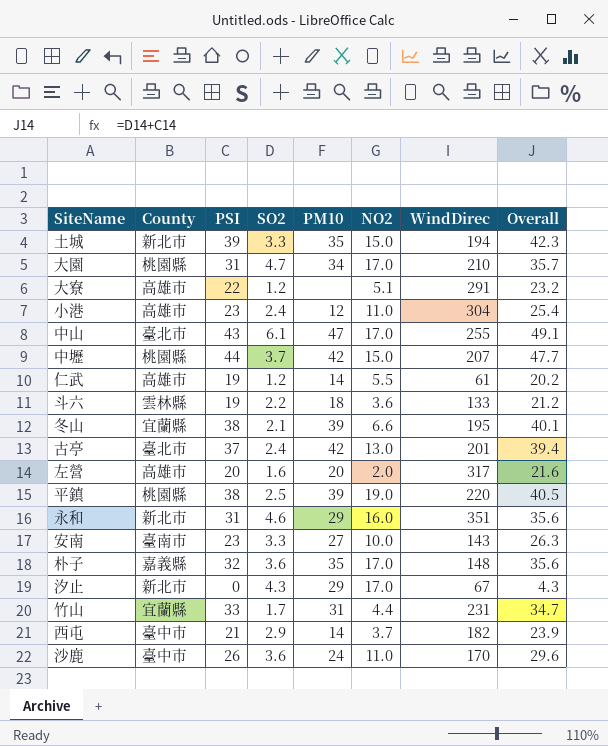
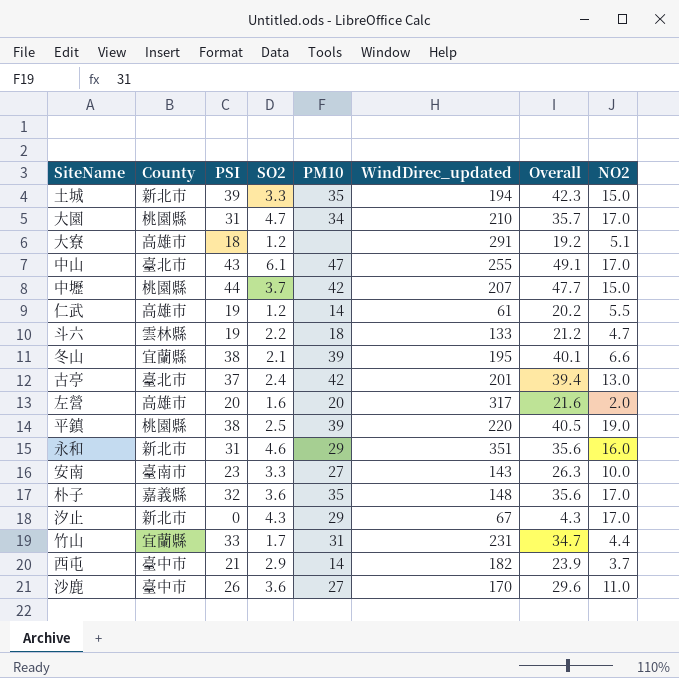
column name: WindDirec -> WindDirec_updated
column NO2 | position: 6 -> 8
row 小港: 高雄市 | 23 | 2.4 | 12 | 11.0 | 304 | 25.4 -> none
大寮 | PSI: 22 -> 18
大寮 | Overall: 23.2 -> 19.2
斗六 | NO2: 3.6 -> 4.7
沙鹿 | PM10: 24 -> 27

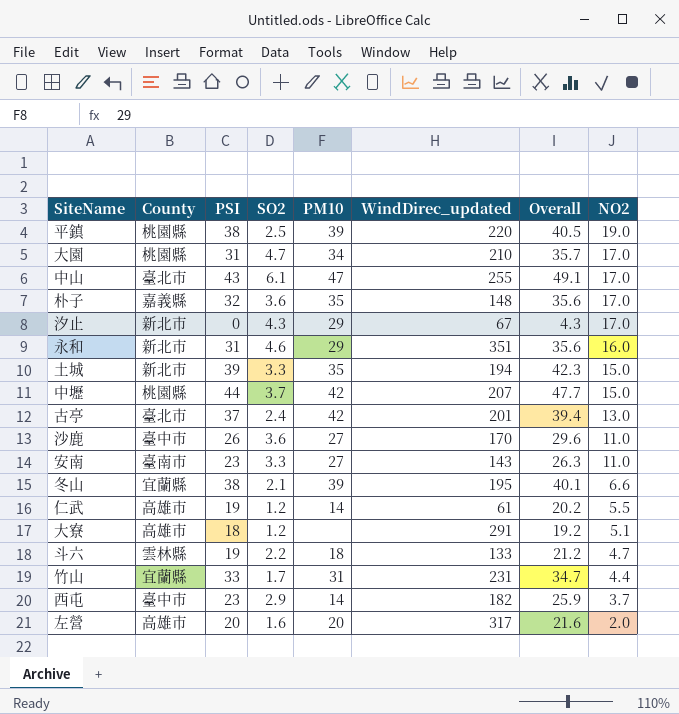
row order: none -> NO2 descending
安南 | NO2: 10.0 -> 11.0
西屯 | PSI: 21 -> 23
西屯 | Overall: 23.9 -> 25.9

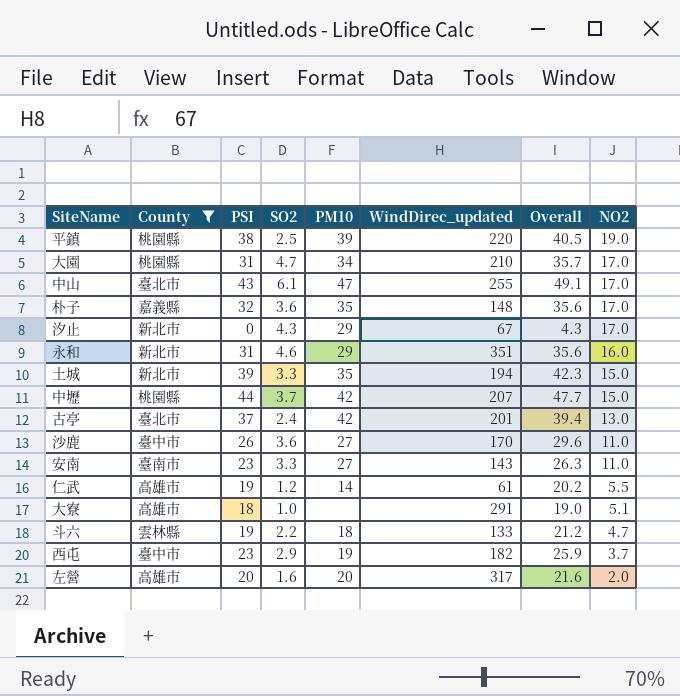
filter: none -> County != 宜蘭縣
大寮 | SO2: 1.2 -> 1.0
大寮 | Overall: 19.2 -> 19.0
西屯 | PM10: 14 -> 19

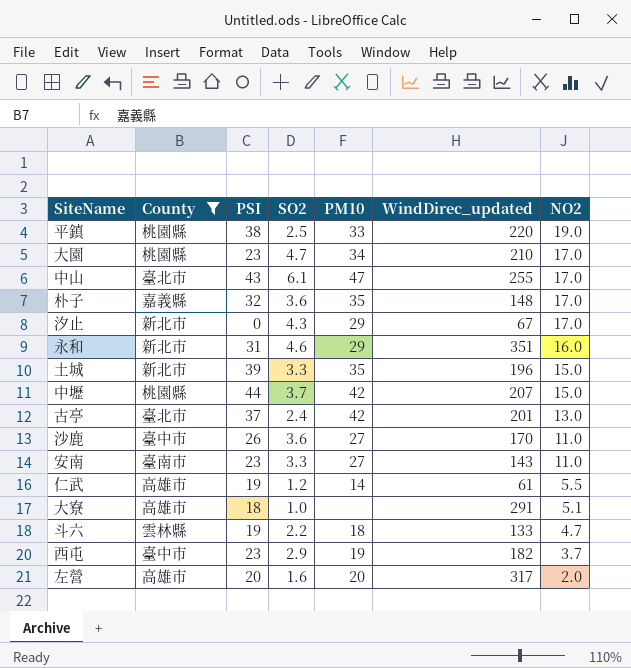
column Overall | formula: [PSI] + [SO2] -> none
平鎮 | PM10: 39 -> 33
大園 | PSI: 31 -> 23
土城 | WindDirec_updated: 194 -> 196

